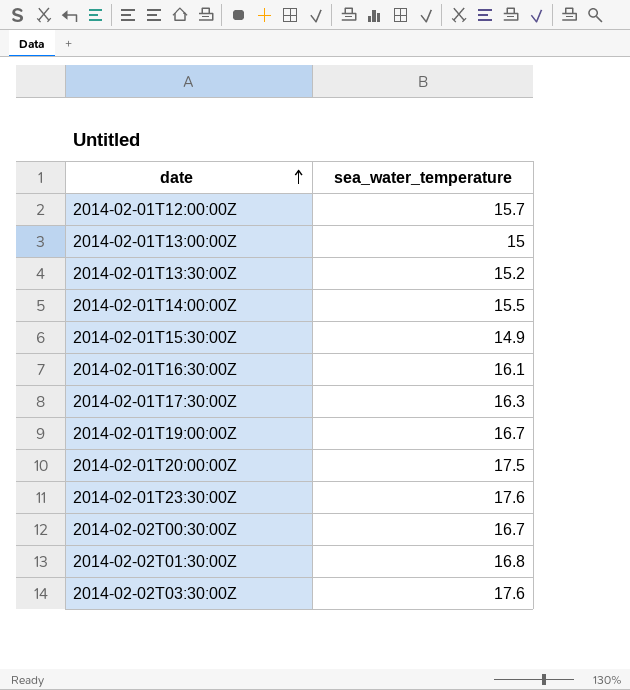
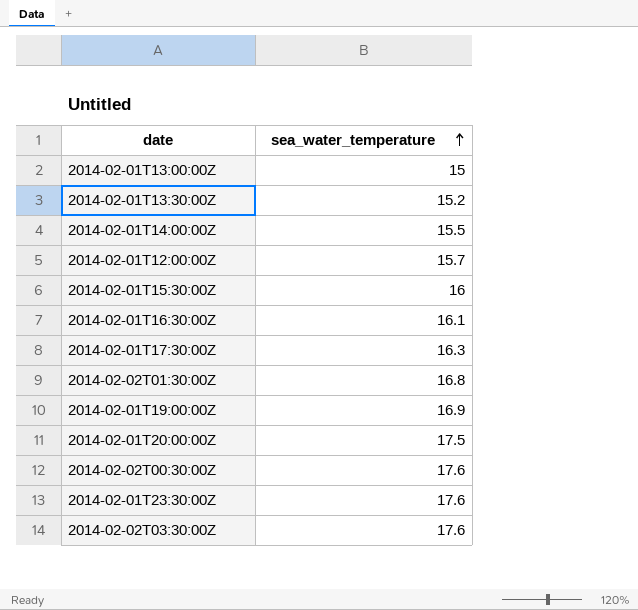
row order: date ascending -> sea_water_temperature ascending
2014-02-01T15:30:00Z | sea_water_temperature: 14.9 -> 16
2014-02-01T19:00:00Z | sea_water_temperature: 16.7 -> 16.9
2014-02-02T00:30:00Z | sea_water_temperature: 16.7 -> 17.6

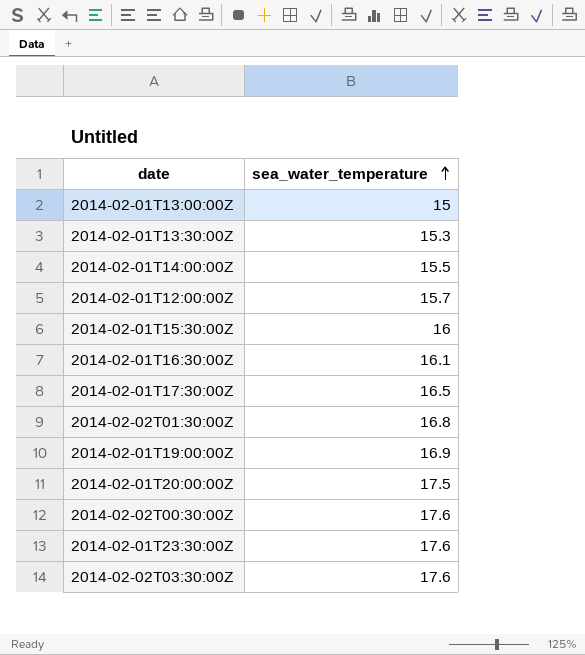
2014-02-01T13:30:00Z | sea_water_temperature: 15.2 -> 15.3
2014-02-01T17:30:00Z | sea_water_temperature: 16.3 -> 16.5

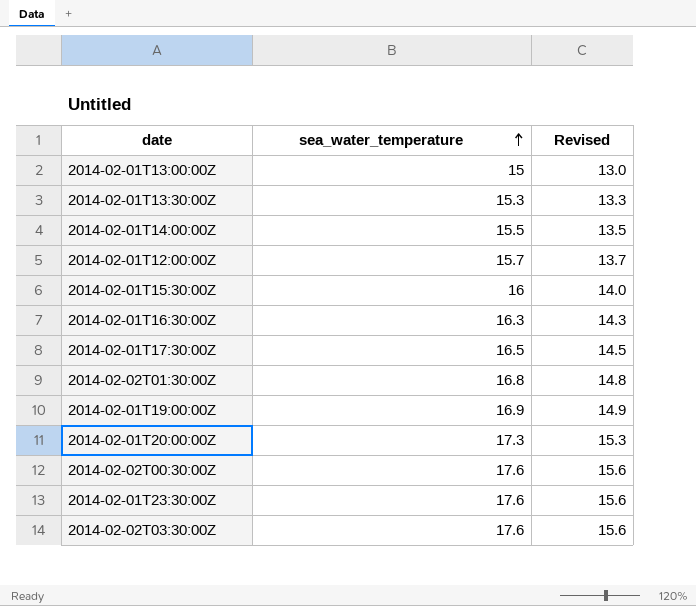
column Revised | formula: none -> [sea_water_temperature] - 2
2014-02-01T16:30:00Z | sea_water_temperature: 16.1 -> 16.3
2014-02-01T20:00:00Z | sea_water_temperature: 17.5 -> 17.3

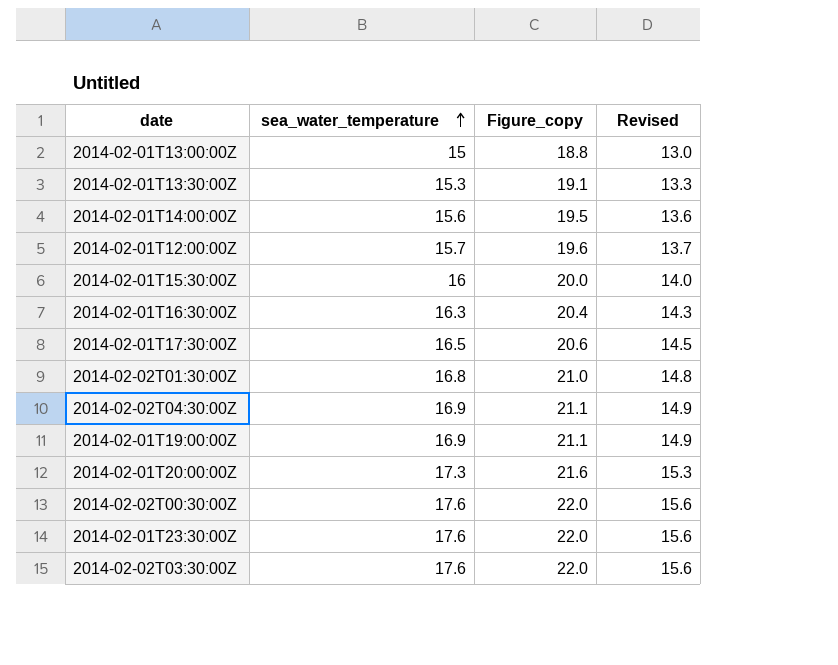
column Figure_copy | formula: none -> [sea_water_temperature] * 1.25
2014-02-01T14:00:00Z | sea_water_temperature: 15.5 -> 15.6
2014-02-01T14:00:00Z | Revised: 13.5 -> 13.6
row 2014-02-02T04:30:00Z: none -> 16.9 | 21.1 | 14.9

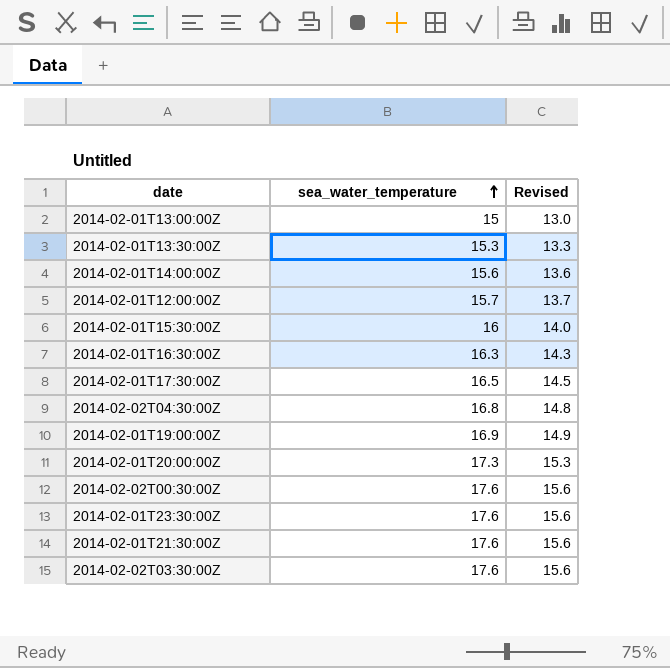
column Figure_copy | formula: [sea_water_temperature] * 1.25 -> none
row 2014-02-02T01:30:00Z: 16.8 | 21.0 | 14.8 -> none
2014-02-02T04:30:00Z | sea_water_temperature: 16.9 -> 16.8
2014-02-02T04:30:00Z | Revised: 14.9 -> 14.8
row 2014-02-01T21:30:00Z: none -> 17.6 | 15.6

